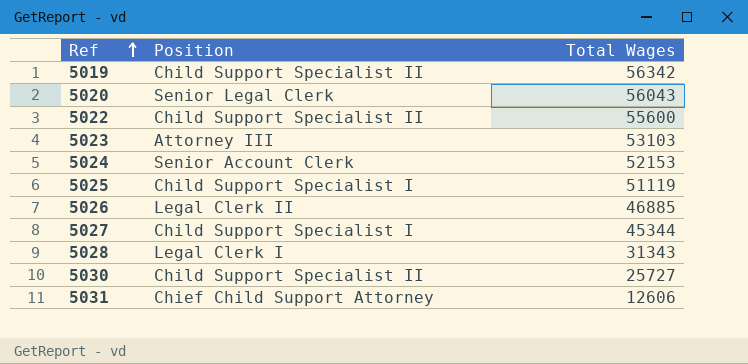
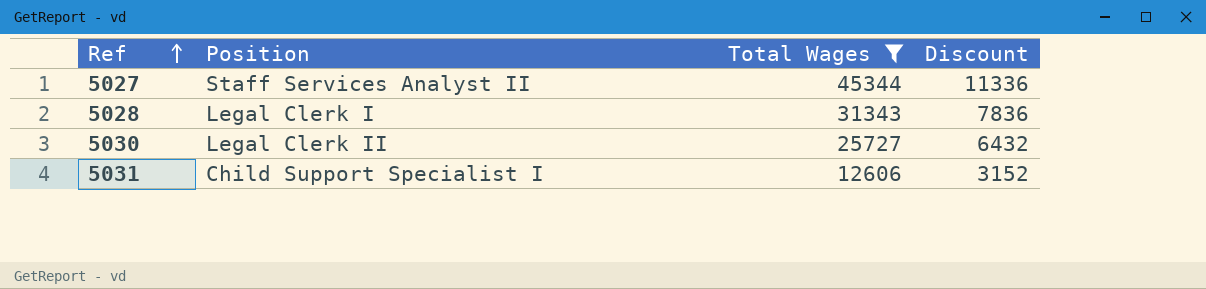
filter: none -> Total Wages <= 45344
column Discount | formula: none -> [Total Wages] * 0.25
5027 | Position: Child Support Specialist I -> Staff Services Analyst II
5030 | Position: Child Support Specialist II -> Legal Clerk II
5031 | Position: Chief Child Support Attorney -> Child Support Specialist I

